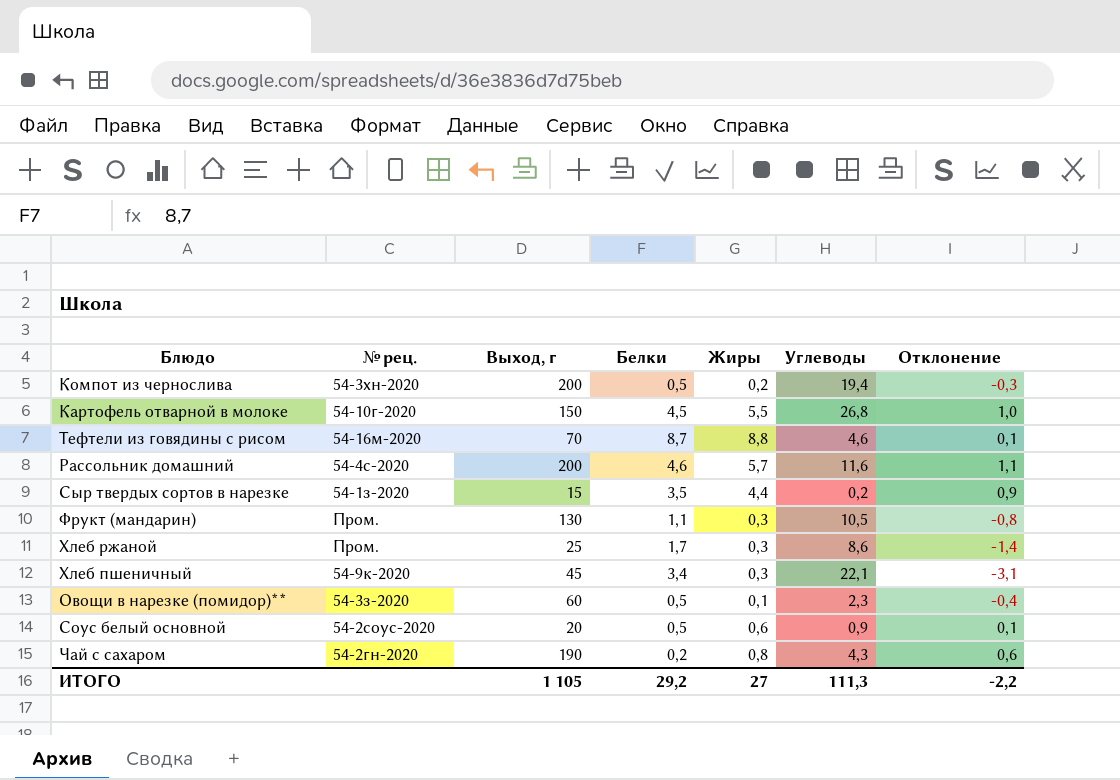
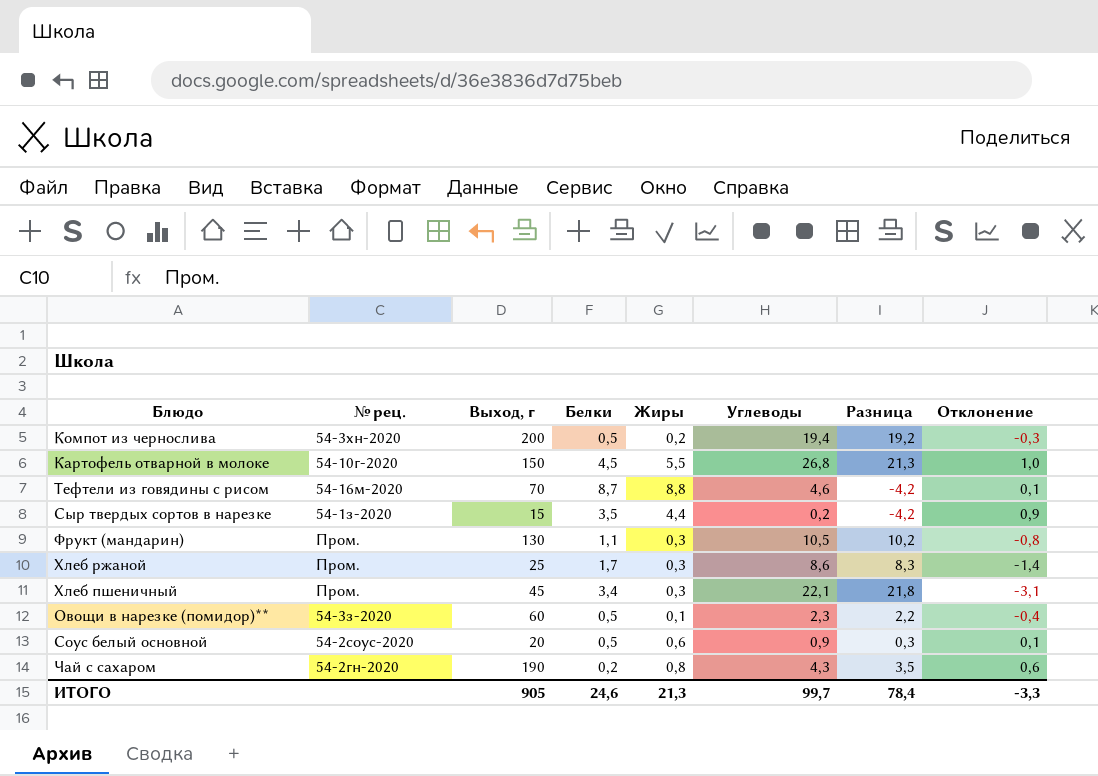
column Разница | formula: none -> [Углеводы] - [Жиры]
row Рассольник домашний: 54-4с-2020 | 200 | 4,6 | 5,7 | 11,6 | 1,1 -> none
Хлеб пшеничный | № рец.: 54-9к-2020 -> Пром.
ИТОГО | Выход, г: 1 105 -> 905
ИТОГО | Белки: 29,2 -> 24,6
ИТОГО | Жиры: 27 -> 21,3
ИТОГО | Углеводы: 111,3 -> 99,7
ИТОГО | Отклонение: -2,2 -> -3,3

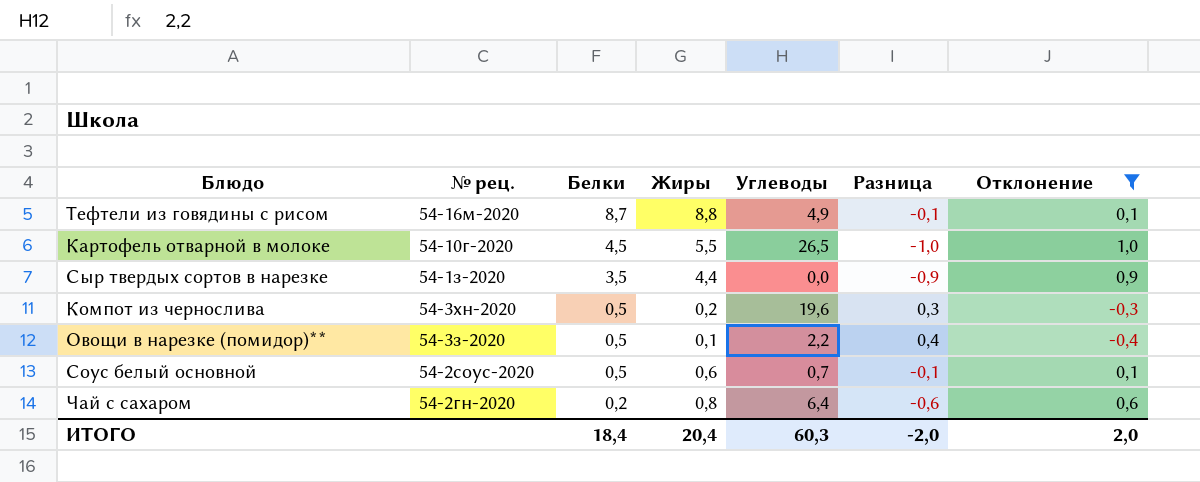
filter: none -> Отклонение >= -0,4
row order: none -> Белки descending
column Выход, г | position: 3 -> none
column Разница | formula: [Углеводы] - [Жиры] -> [Белки] - [Жиры]
Тефтели из говядины с рисом | Углеводы: 4,6 -> 4,9
Картофель отварной в молоке | Углеводы: 26,8 -> 26,5
Сыр твердых сортов в нарезке | Углеводы: 0,2 -> 0,0
Компот из чернослива | Углеводы: 19,4 -> 19,6
Овощи в нарезке (помидор)** | Углеводы: 2,3 -> 2,2
Соус белый основной | Углеводы: 0,9 -> 0,7
Чай с сахаром | Углеводы: 4,3 -> 6,4
ИТОГО | Белки: 24,6 -> 18,4
ИТОГО | Жиры: 21,3 -> 20,4
ИТОГО | Углеводы: 99,7 -> 60,3
ИТОГО | Разница: 78,4 -> -2,0
ИТОГО | Отклонение: -3,3 -> 2,0

